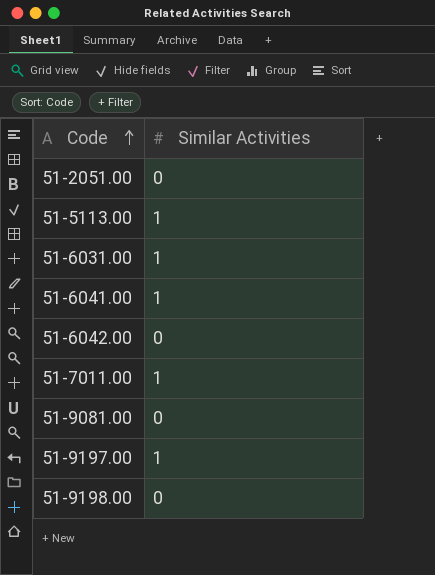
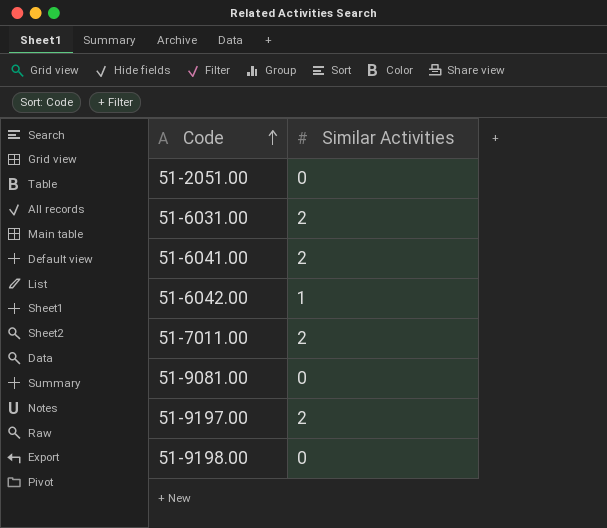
row 51-5113.00: 1 -> none
51-6031.00 | Similar Activities: 1 -> 2
51-6041.00 | Similar Activities: 1 -> 2
51-6042.00 | Similar Activities: 0 -> 1
51-7011.00 | Similar Activities: 1 -> 2
51-9197.00 | Similar Activities: 1 -> 2

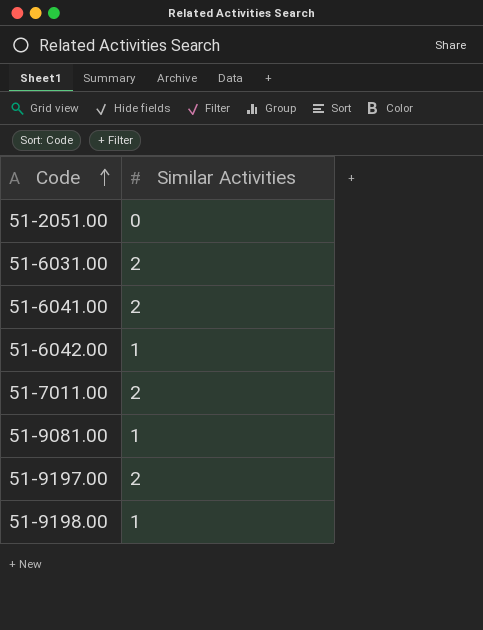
51-9081.00 | Similar Activities: 0 -> 1
51-9198.00 | Similar Activities: 0 -> 1

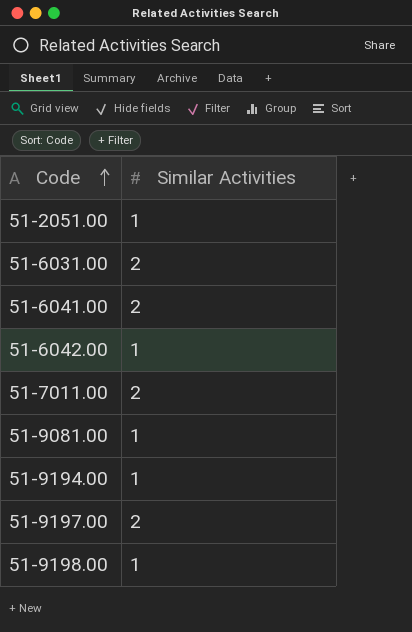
51-2051.00 | Similar Activities: 0 -> 1
row 51-9194.00: none -> 1

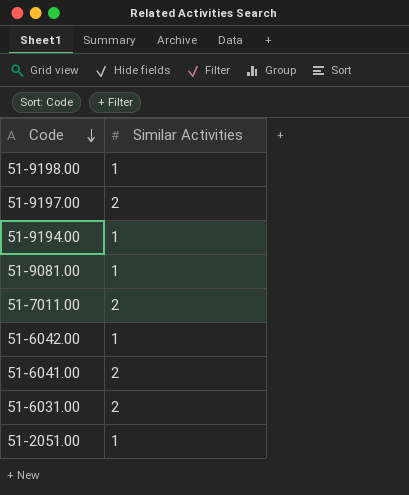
row order: Code ascending -> Code descending

